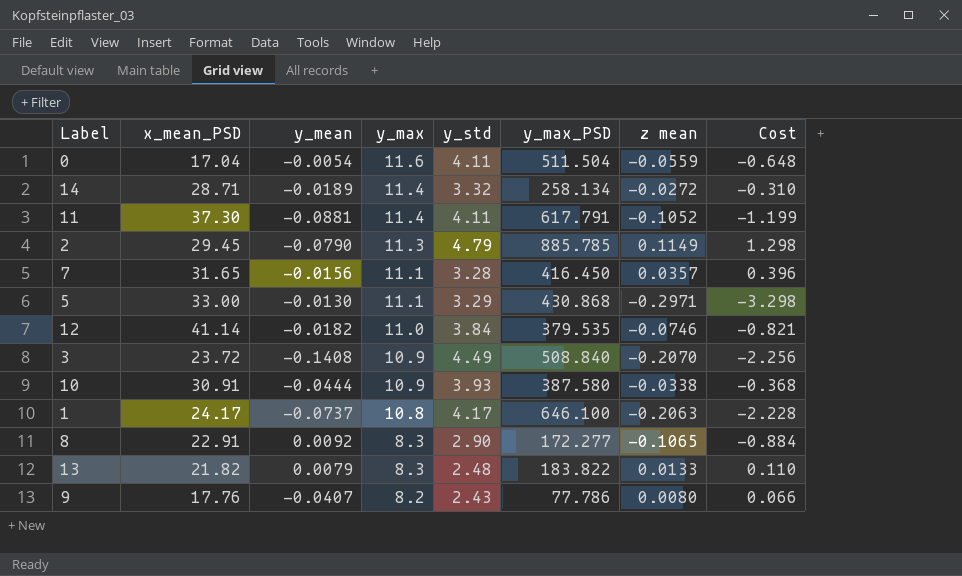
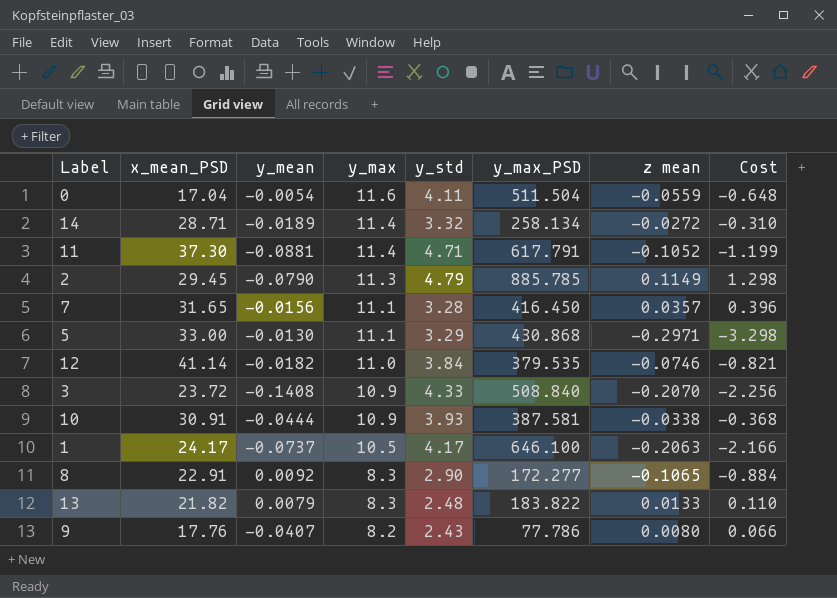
11 | y_std: 4.11 -> 4.71
3 | y_std: 4.49 -> 4.33
10 | y_max_PSD: 387.580 -> 387.581
1 | y_max: 10.8 -> 10.5
1 | Cost: -2.228 -> -2.166

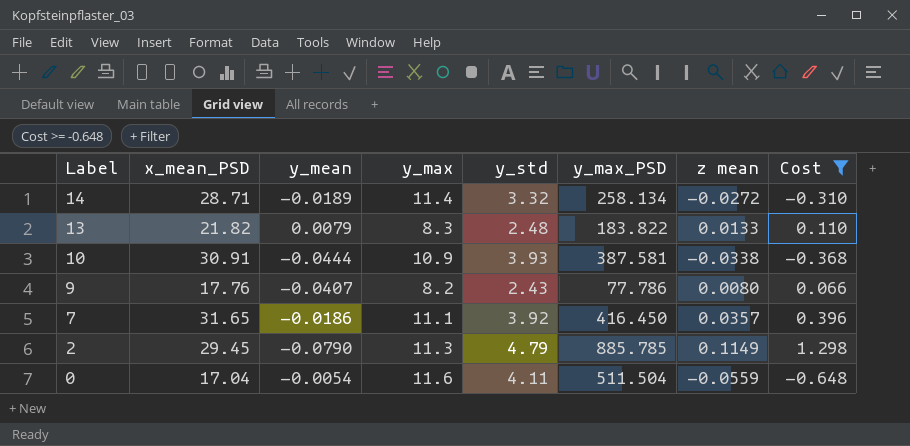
filter: none -> Cost >= -0.648
row order: y_max descending -> Label descending
7 | y_mean: -0.0156 -> -0.0186
7 | y_std: 3.28 -> 3.92

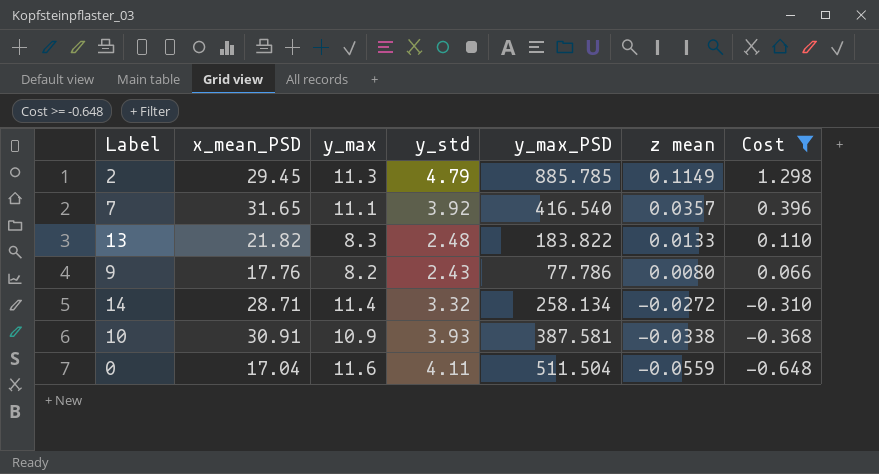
row order: Label descending -> z mean descending
column y_mean | position: 3 -> none
7 | y_max_PSD: 416.450 -> 416.540

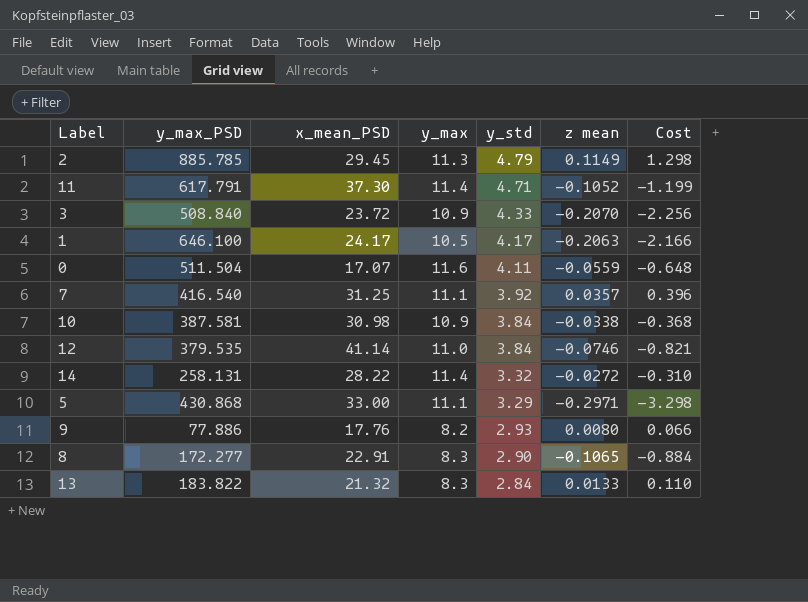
filter: Cost >= -0.648 -> none
row order: z mean descending -> y_std descending
column y_max_PSD | position: 5 -> 2
0 | x_mean_PSD: 17.04 -> 17.07
7 | x_mean_PSD: 31.65 -> 31.25
10 | x_mean_PSD: 30.91 -> 30.98
10 | y_std: 3.93 -> 3.84
14 | y_max_PSD: 258.134 -> 258.131
14 | x_mean_PSD: 28.71 -> 28.22
9 | y_max_PSD: 77.786 -> 77.886
9 | y_std: 2.43 -> 2.93
13 | x_mean_PSD: 21.82 -> 21.32
13 | y_std: 2.48 -> 2.84

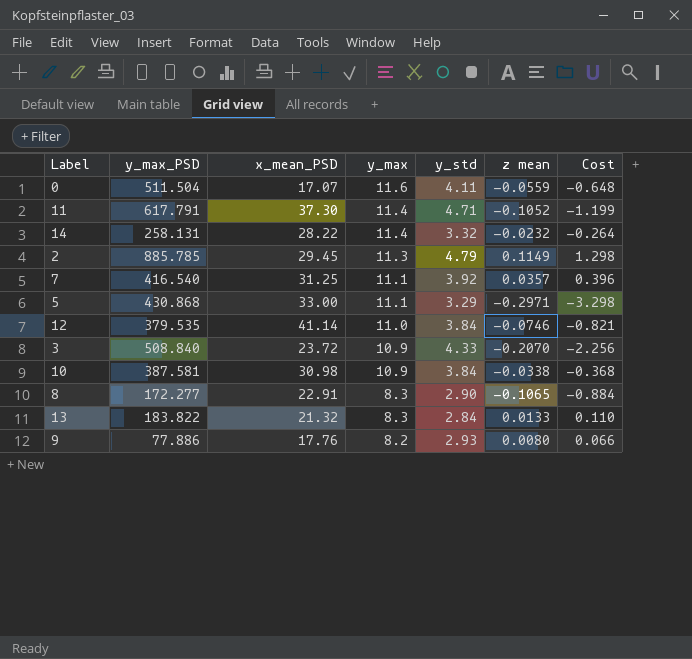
row order: y_std descending -> y_max descending
row 1: 646.100 | 24.17 | 10.5 | 4.17 | -0.2063 | -2.166 -> none
14 | z mean: -0.0272 -> -0.0232
14 | Cost: -0.310 -> -0.264

